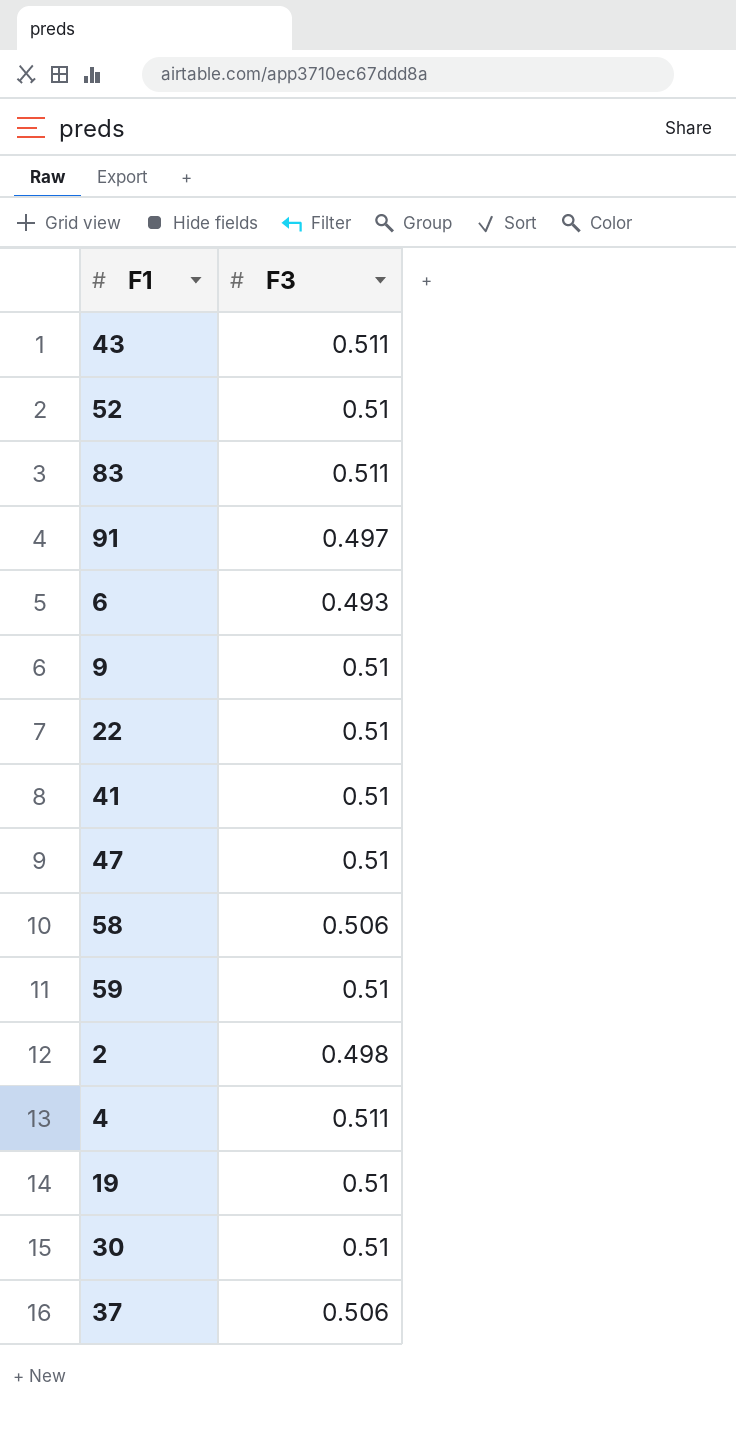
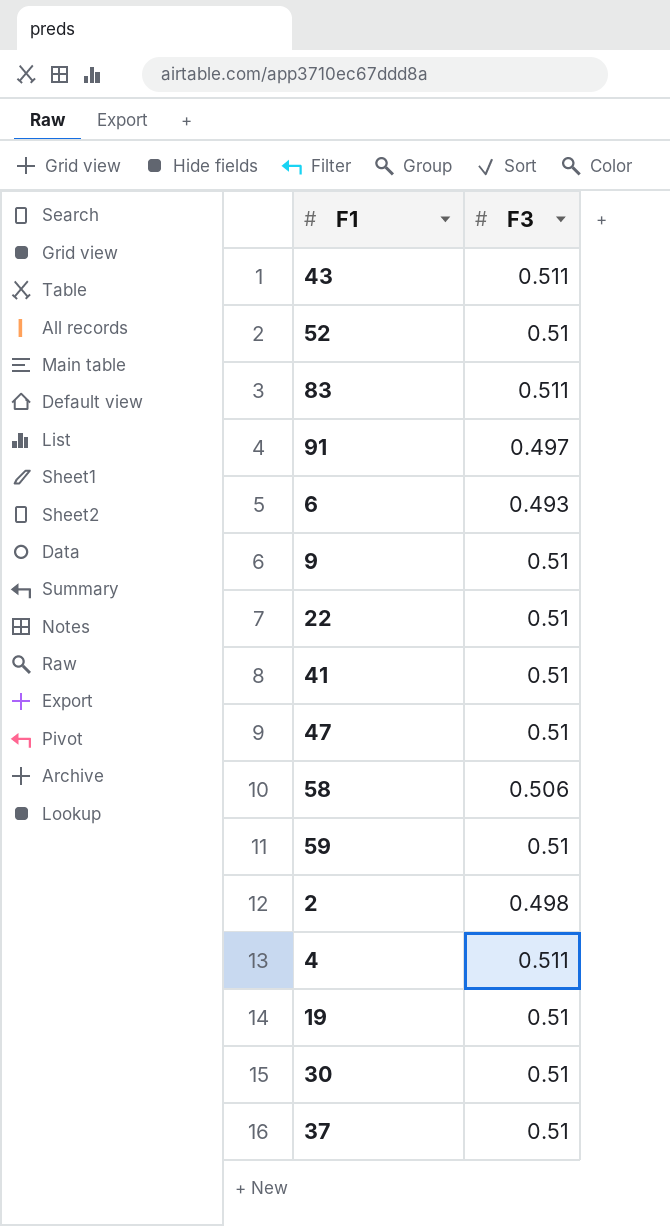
37 | F3: 0.506 -> 0.51

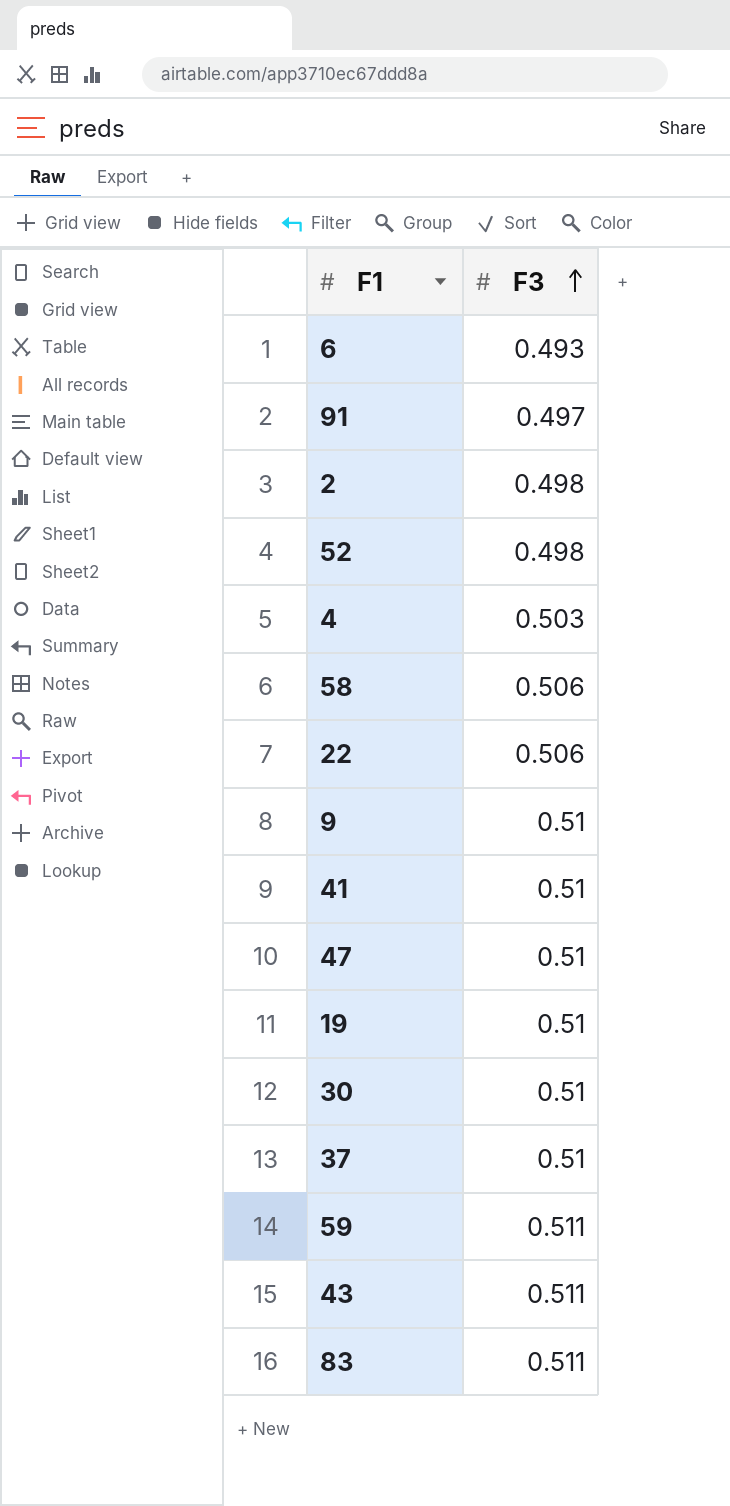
row order: none -> F3 ascending
52 | F3: 0.51 -> 0.498
4 | F3: 0.511 -> 0.503
22 | F3: 0.51 -> 0.506
59 | F3: 0.51 -> 0.511

